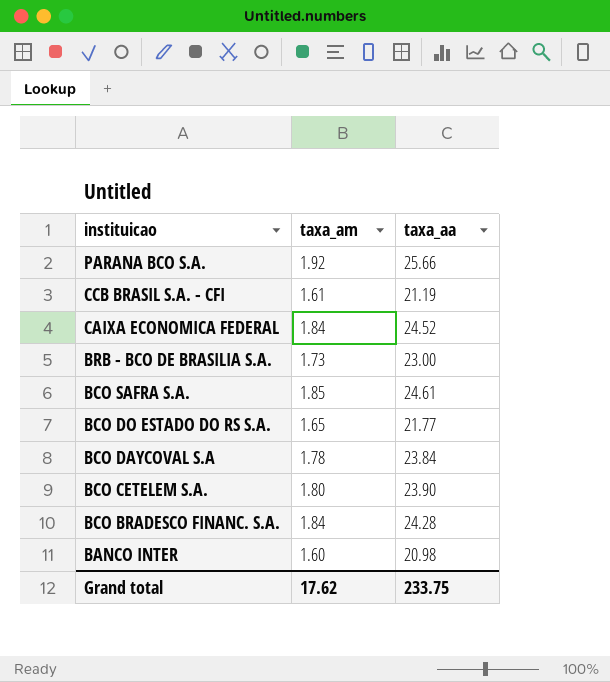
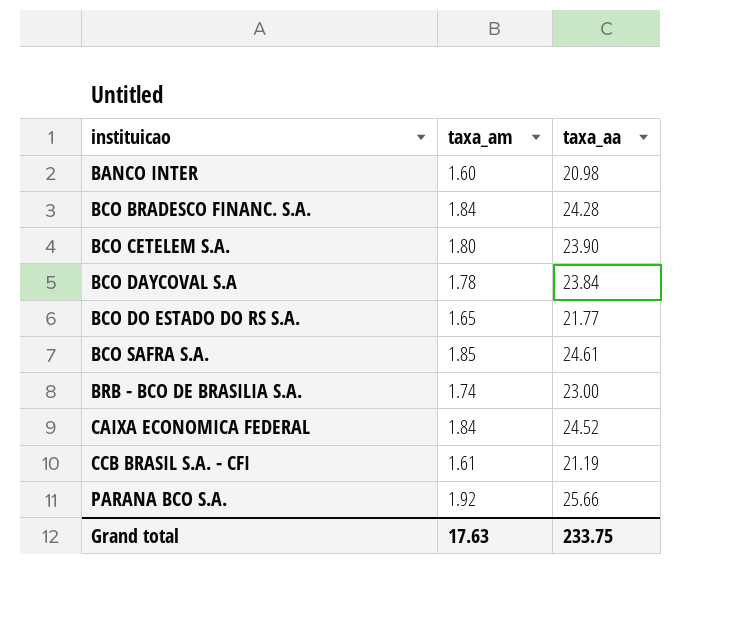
row order: instituicao descending -> instituicao ascending
BRB - BCO DE BRASILIA S.A. | taxa_am: 1.73 -> 1.74
Grand total | taxa_am: 17.62 -> 17.63

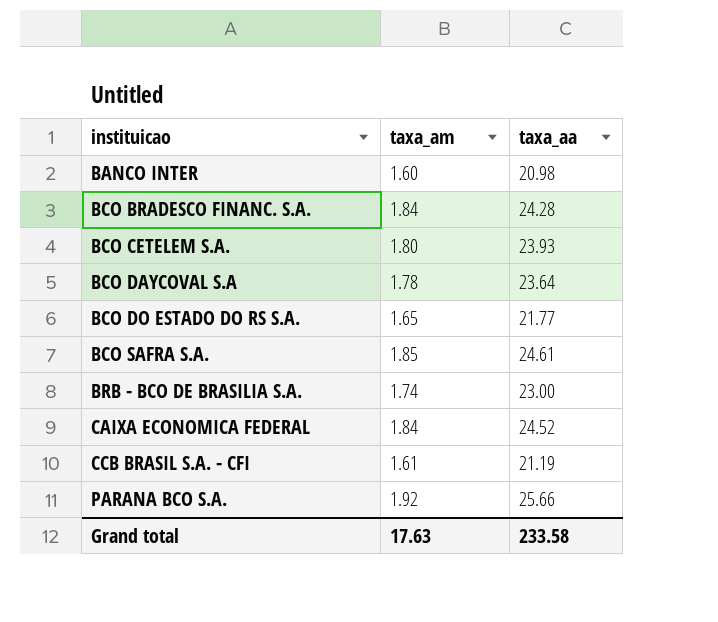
BCO CETELEM S.A. | taxa_aa: 23.90 -> 23.93
BCO DAYCOVAL S.A | taxa_aa: 23.84 -> 23.64
Grand total | taxa_aa: 233.75 -> 233.58

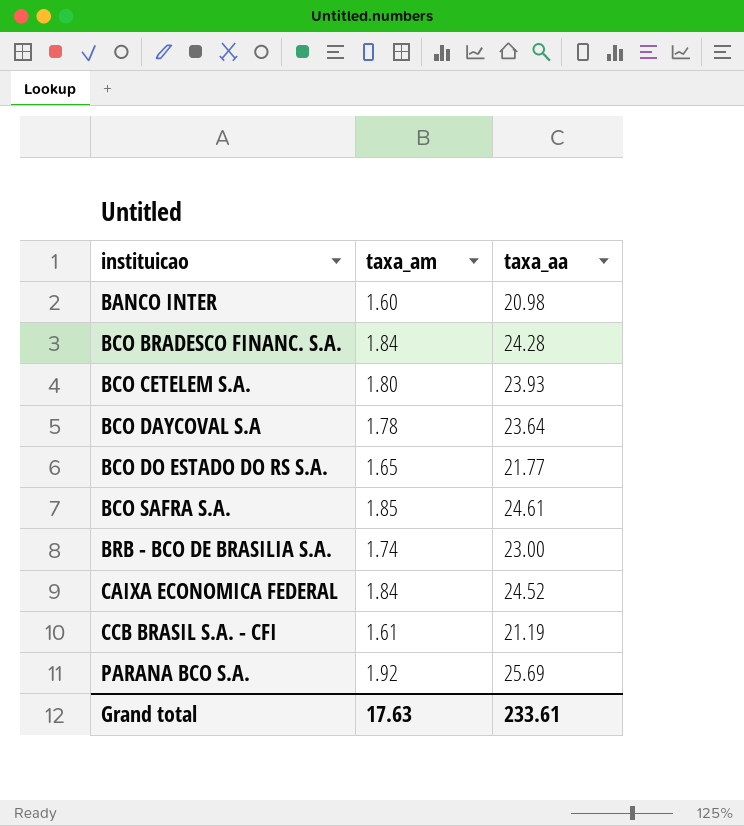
PARANA BCO S.A. | taxa_aa: 25.66 -> 25.69
Grand total | taxa_aa: 233.58 -> 233.61

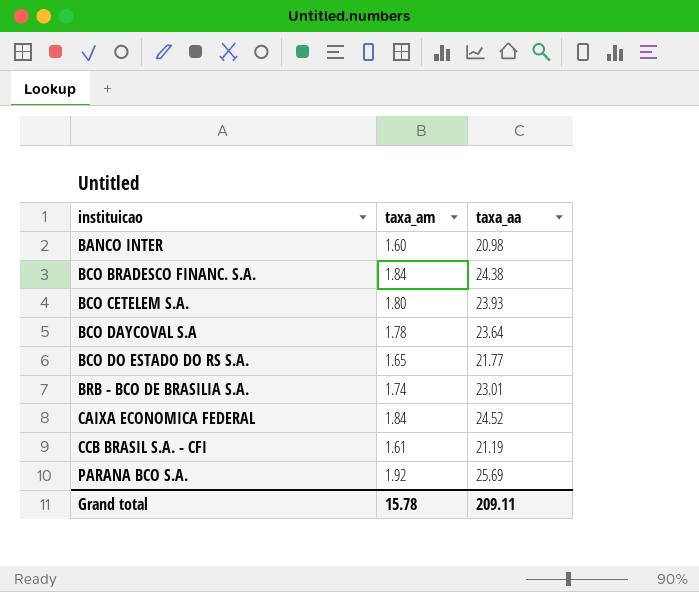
row BCO SAFRA S.A.: 1.85 | 24.61 -> none
BCO BRADESCO FINANC. S.A. | taxa_aa: 24.28 -> 24.38
BRB - BCO DE BRASILIA S.A. | taxa_aa: 23.00 -> 23.01
Grand total | taxa_am: 17.63 -> 15.78
Grand total | taxa_aa: 233.61 -> 209.11

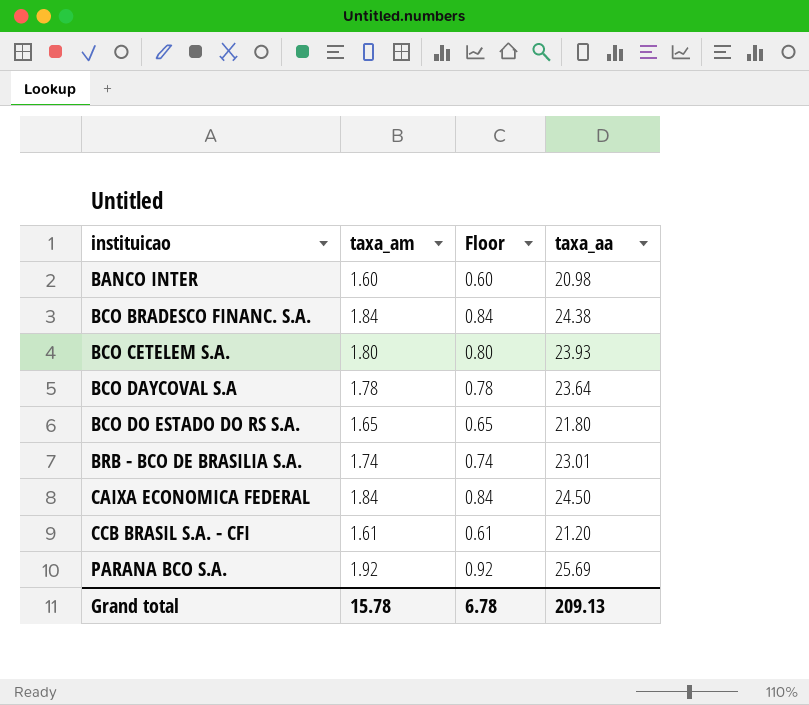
column Floor | formula: none -> [taxa_am] - 1
BCO DO ESTADO DO RS S.A. | taxa_aa: 21.77 -> 21.80
CAIXA ECONOMICA FEDERAL | taxa_aa: 24.52 -> 24.50
CCB BRASIL S.A. - CFI | taxa_aa: 21.19 -> 21.20
Grand total | taxa_aa: 209.11 -> 209.13

